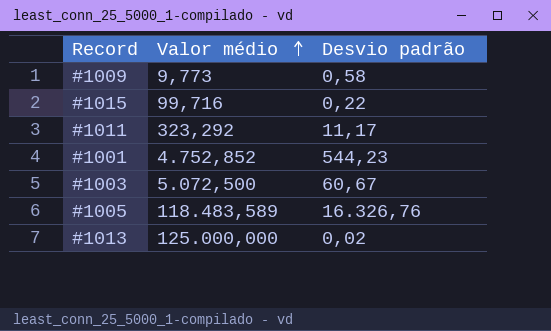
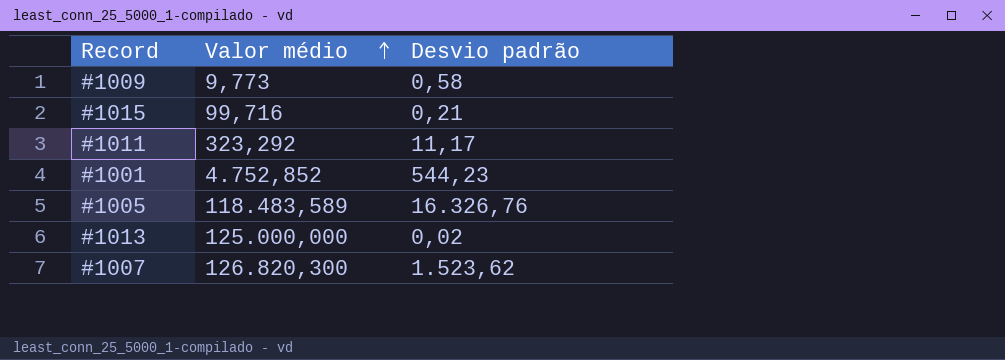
row #1003: 5.072,500 | 60,67 -> none
#1015 | Desvio padrão: 0,22 -> 0,21
row #1007: none -> 126.820,300 | 1.523,62

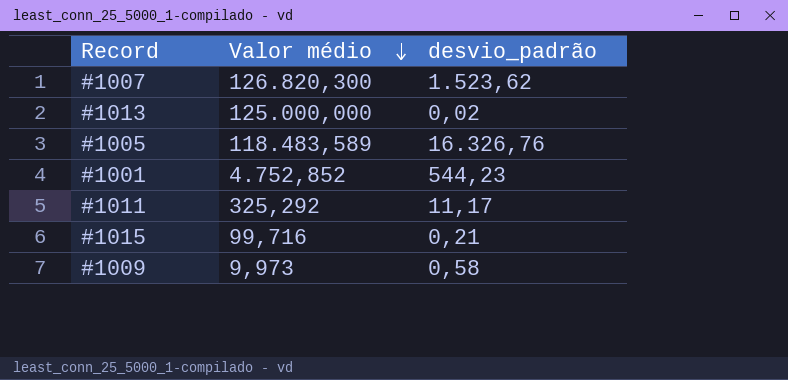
row order: Valor médio ascending -> Valor médio descending
column name: Desvio padrão -> desvio_padrão
#1011 | Valor médio: 323,292 -> 325,292
#1009 | Valor médio: 9,773 -> 9,973

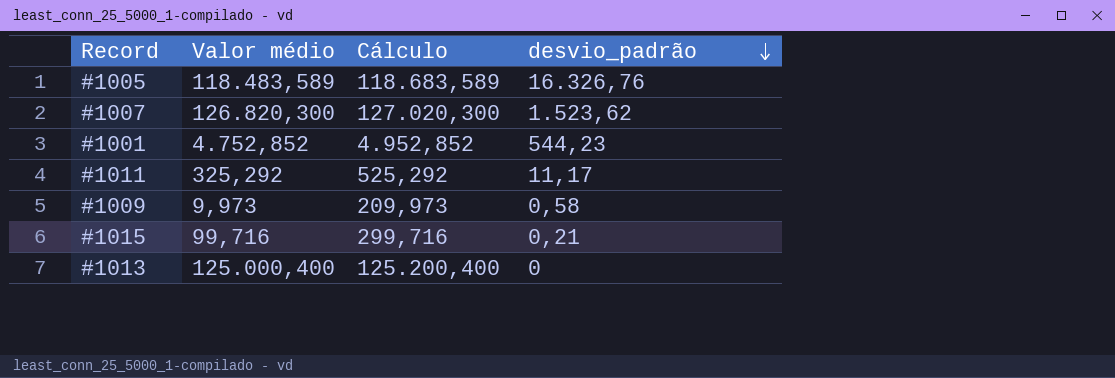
row order: Valor médio descending -> desvio_padrão descending
column Cálculo | formula: none -> [Valor médio] + 200
#1013 | Valor médio: 125.000,000 -> 125.000,400
#1013 | desvio_padrão: 0,02 -> 0

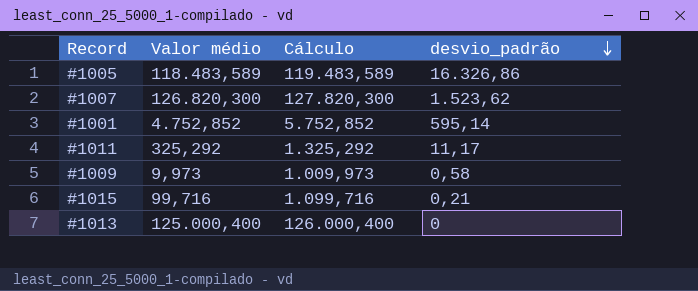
column Cálculo | formula: [Valor médio] + 200 -> [Valor médio] + 1000
#1005 | desvio_padrão: 16.326,76 -> 16.326,86
#1001 | desvio_padrão: 544,23 -> 595,14

